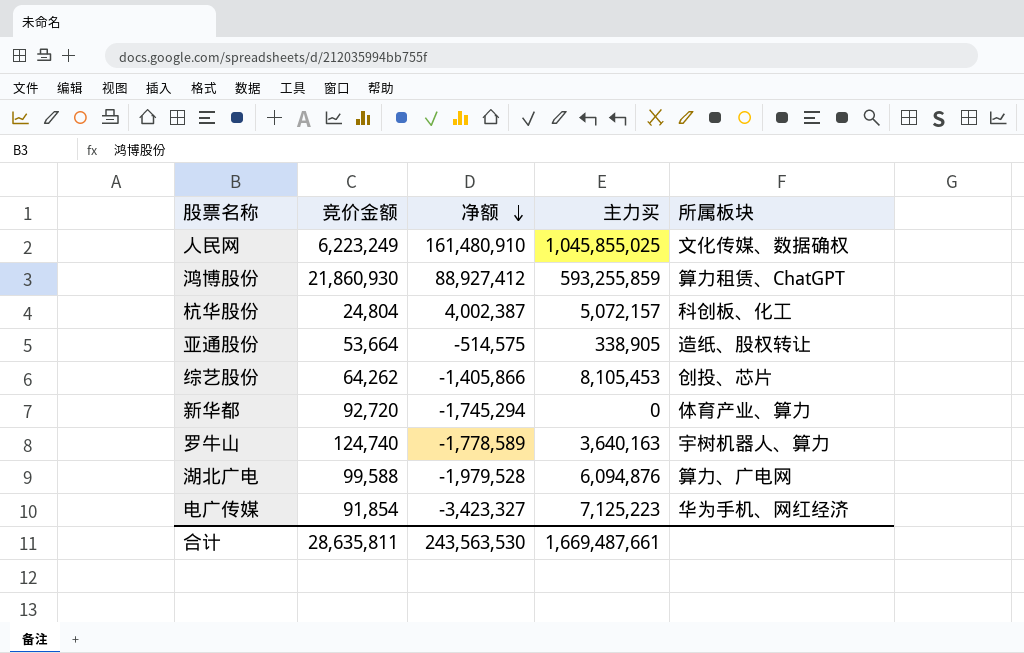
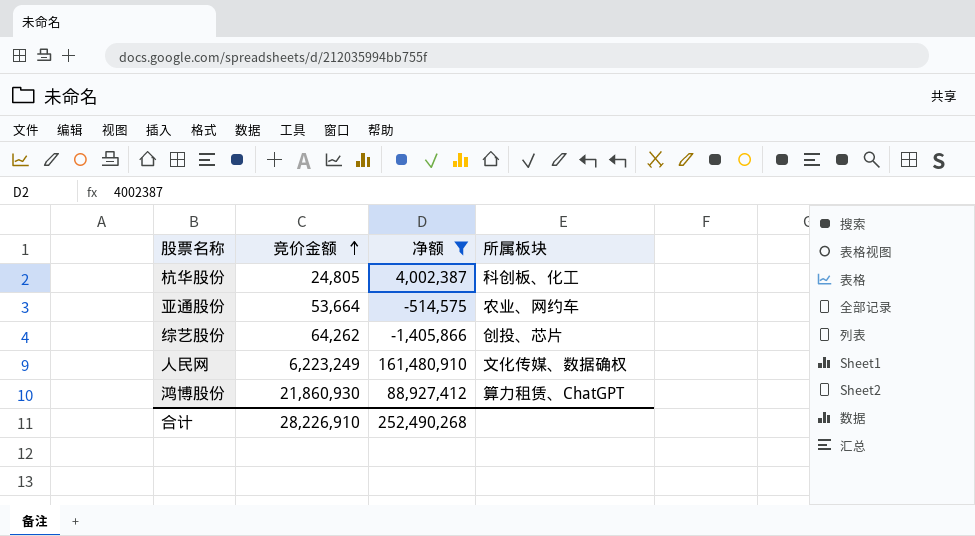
filter: none -> 净额 >= -1,405,866
row order: 净额 descending -> 竞价金额 ascending
column 主力买 | position: 4 -> none
杭华股份 | 竞价金额: 24,804 -> 24,805
亚通股份 | 所属板块: 造纸、股权转让 -> 农业、网约车
合计 | 竞价金额: 28,635,811 -> 28,226,910
合计 | 净额: 243,563,530 -> 252,490,268

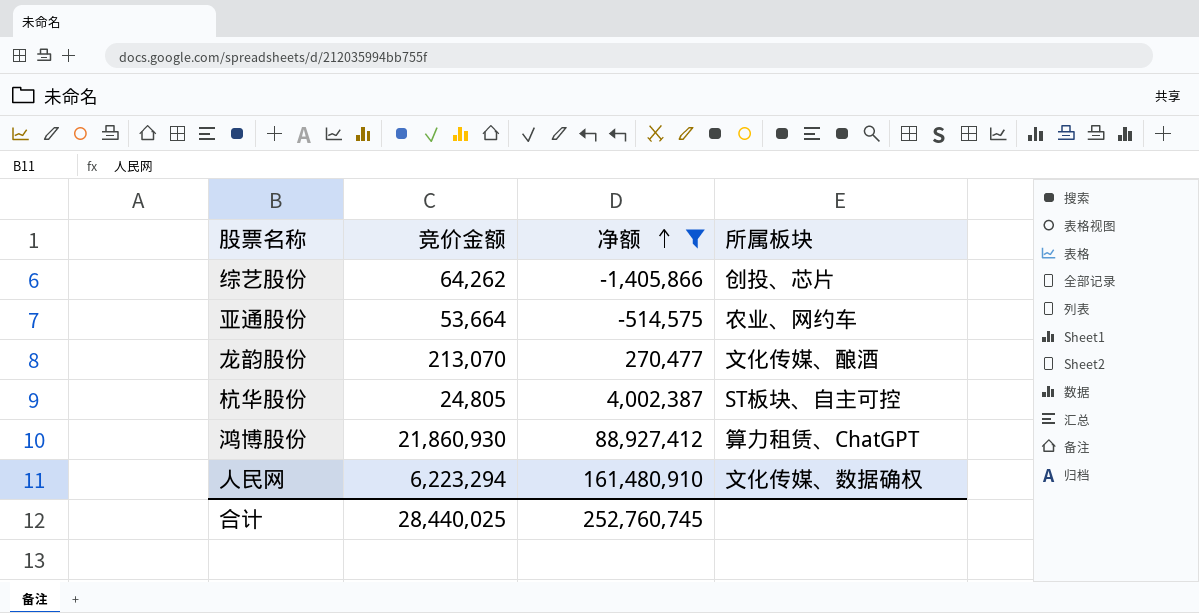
row order: 竞价金额 ascending -> 净额 ascending
row 龙韵股份: none -> 213,070 | 270,477 | 文化传媒、酿酒
杭华股份 | 所属板块: 科创板、化工 -> ST板块、自主可控
人民网 | 竞价金额: 6,223,249 -> 6,223,294
合计 | 竞价金额: 28,226,910 -> 28,440,025
合计 | 净额: 252,490,268 -> 252,760,745

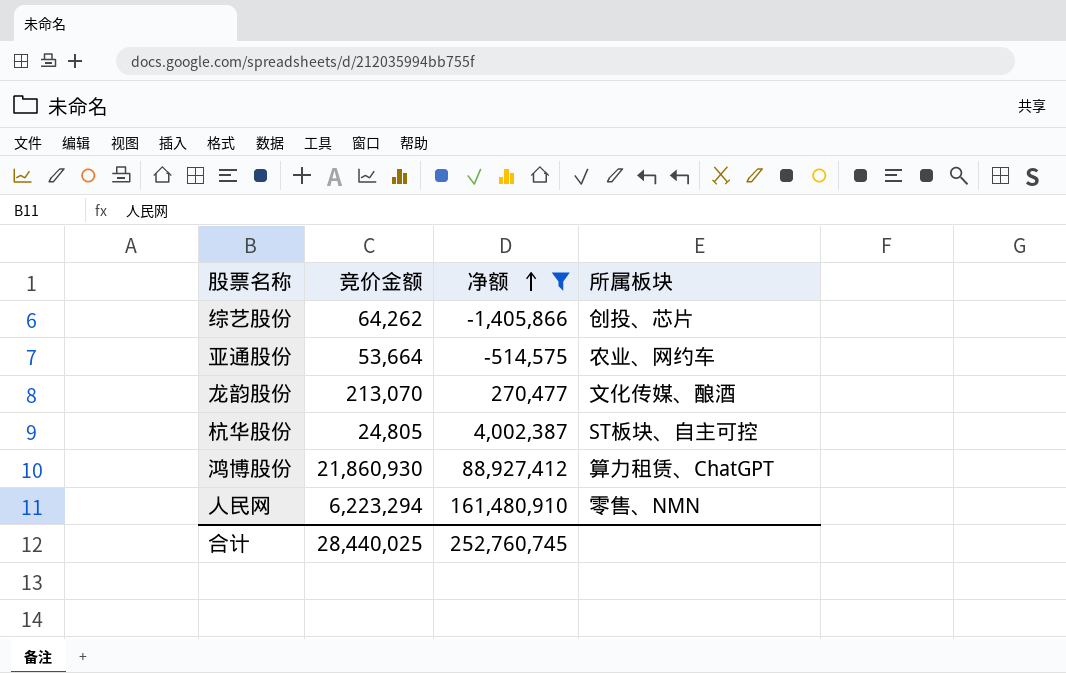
人民网 | 所属板块: 文化传媒、数据确权 -> 零售、NMN

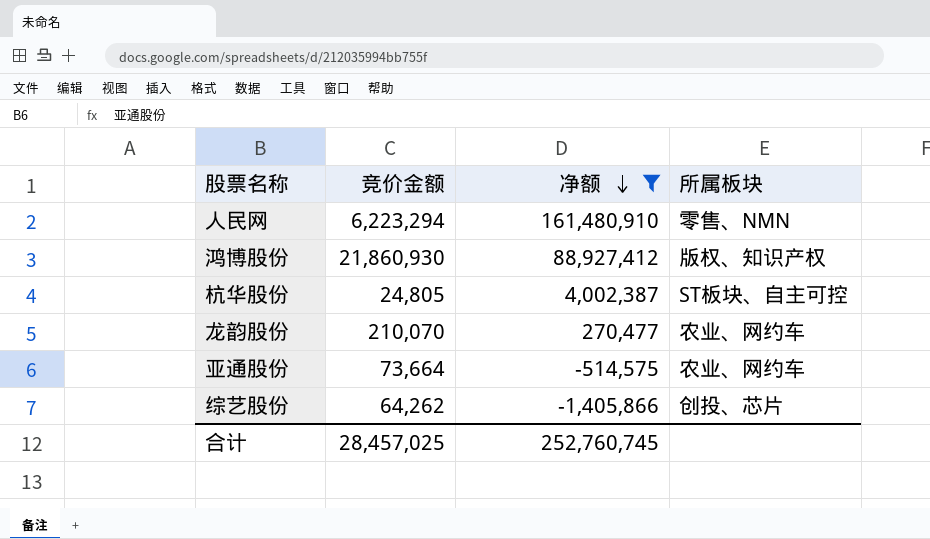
row order: 净额 ascending -> 净额 descending
鸿博股份 | 所属板块: 算力租赁、ChatGPT -> 版权、知识产权
龙韵股份 | 竞价金额: 213,070 -> 210,070
龙韵股份 | 所属板块: 文化传媒、酿酒 -> 农业、网约车
亚通股份 | 竞价金额: 53,664 -> 73,664
合计 | 竞价金额: 28,440,025 -> 28,457,025

